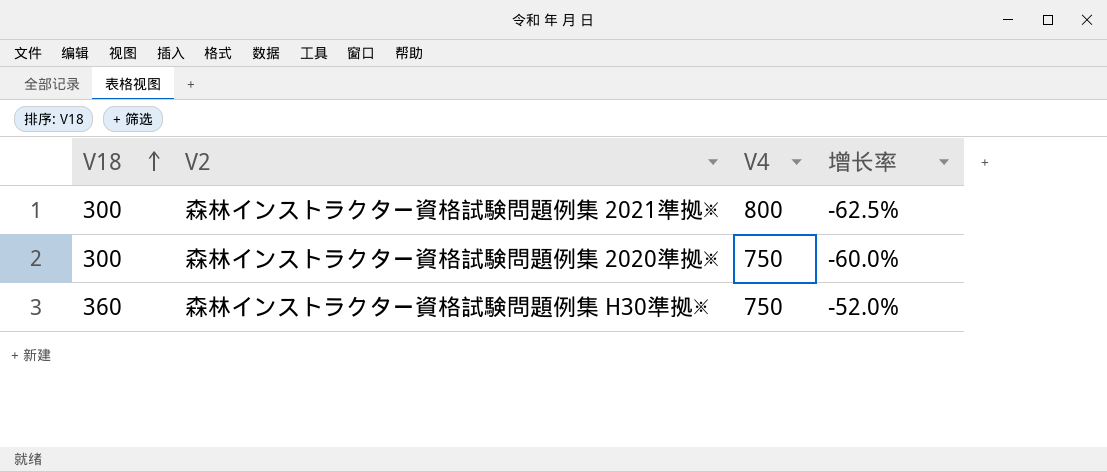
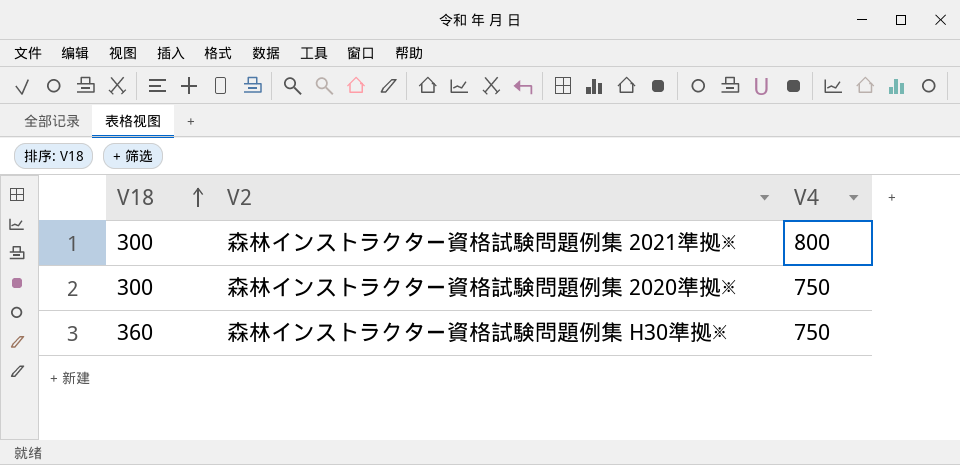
column 增长率 | formula: ([V18] - [V4]) / [V4] -> none

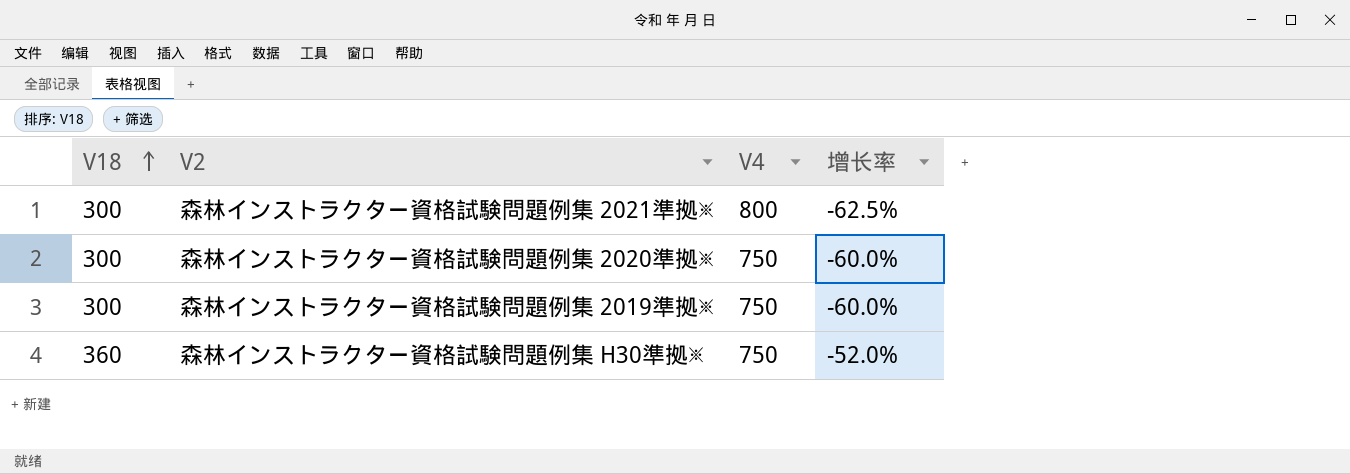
column 增长率 | formula: none -> ([V18] - [V4]) / [V4]
row 森林インストラクター資格試験問題例集 2019準拠※: none -> 300 | 750 | -60.0%

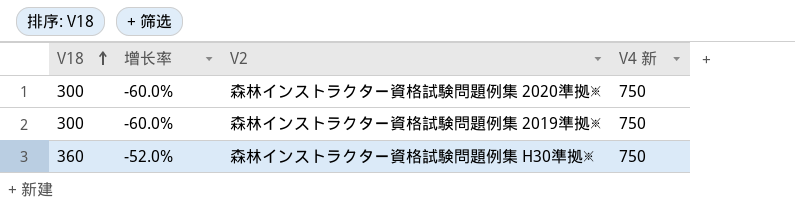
column 增长率 | position: 4 -> 2
column name: V4 -> V4 新
row 森林インストラクター資格試験問題例集 2021準拠※: 300 | 800 | -62.5% -> none

